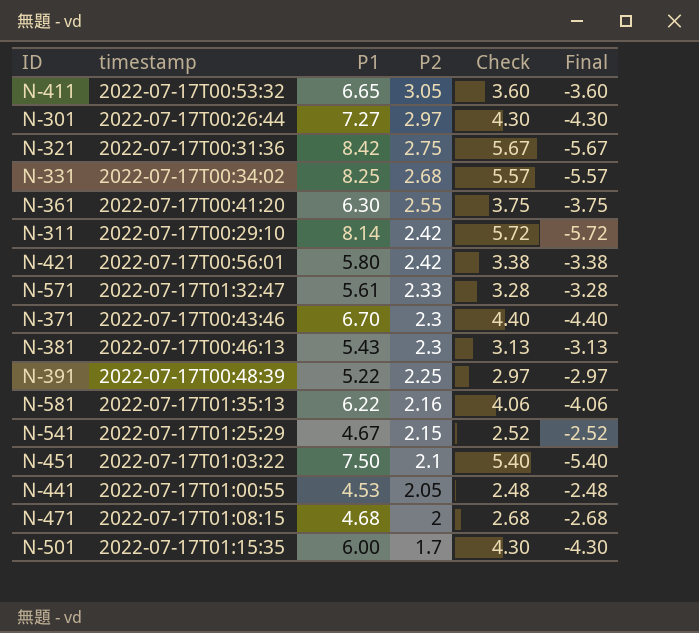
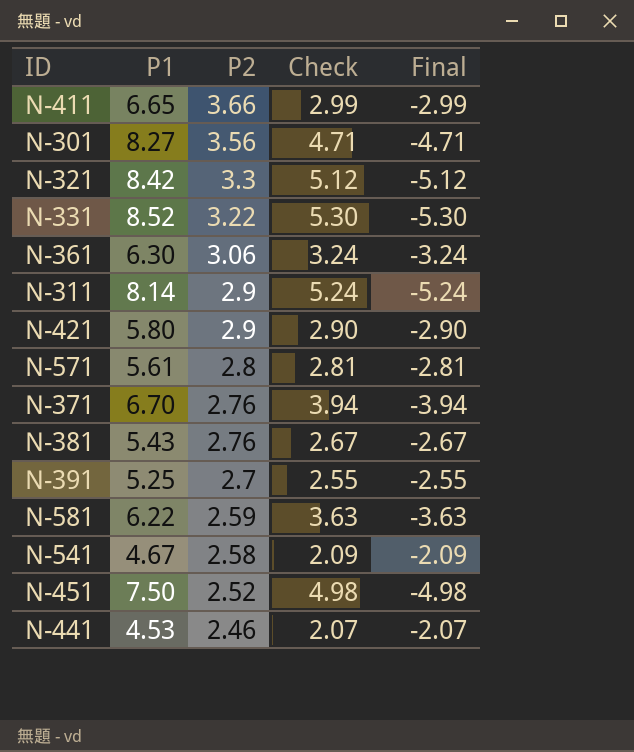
column timestamp | position: 2 -> none
row N-471: 2022-07-17T01:08:15 | 4.68 | 2 | 2.68 | -2.68 -> none
row N-501: 2022-07-17T01:15:35 | 6.00 | 1.7 | 4.30 | -4.30 -> none
N-411 | P2: 3.05 -> 3.66
N-411 | Check: 3.60 -> 2.99
N-411 | Final: -3.60 -> -2.99
N-301 | P1: 7.27 -> 8.27
N-301 | P2: 2.97 -> 3.56
N-301 | Check: 4.30 -> 4.71
N-301 | Final: -4.30 -> -4.71
N-321 | P2: 2.75 -> 3.3
N-321 | Check: 5.67 -> 5.12
N-321 | Final: -5.67 -> -5.12
N-331 | P1: 8.25 -> 8.52
N-331 | P2: 2.68 -> 3.22
N-331 | Check: 5.57 -> 5.30
N-331 | Final: -5.57 -> -5.30
N-361 | P2: 2.55 -> 3.06
N-361 | Check: 3.75 -> 3.24
N-361 | Final: -3.75 -> -3.24
N-311 | P2: 2.42 -> 2.9
N-311 | Check: 5.72 -> 5.24
N-311 | Final: -5.72 -> -5.24
N-421 | P2: 2.42 -> 2.9
N-421 | Check: 3.38 -> 2.90
N-421 | Final: -3.38 -> -2.90
N-571 | P2: 2.33 -> 2.8
N-571 | Check: 3.28 -> 2.81
N-571 | Final: -3.28 -> -2.81
N-371 | P2: 2.3 -> 2.76
N-371 | Check: 4.40 -> 3.94
N-371 | Final: -4.40 -> -3.94
N-381 | P2: 2.3 -> 2.76
N-381 | Check: 3.13 -> 2.67
N-381 | Final: -3.13 -> -2.67
N-391 | P1: 5.22 -> 5.25
N-391 | P2: 2.25 -> 2.7
N-391 | Check: 2.97 -> 2.55
N-391 | Final: -2.97 -> -2.55
N-581 | P2: 2.16 -> 2.59
N-581 | Check: 4.06 -> 3.63
N-581 | Final: -4.06 -> -3.63
N-541 | P2: 2.15 -> 2.58
N-541 | Check: 2.52 -> 2.09
N-541 | Final: -2.52 -> -2.09
N-451 | P2: 2.1 -> 2.52
N-451 | Check: 5.40 -> 4.98
N-451 | Final: -5.40 -> -4.98
N-441 | P2: 2.05 -> 2.46
N-441 | Check: 2.48 -> 2.07
N-441 | Final: -2.48 -> -2.07

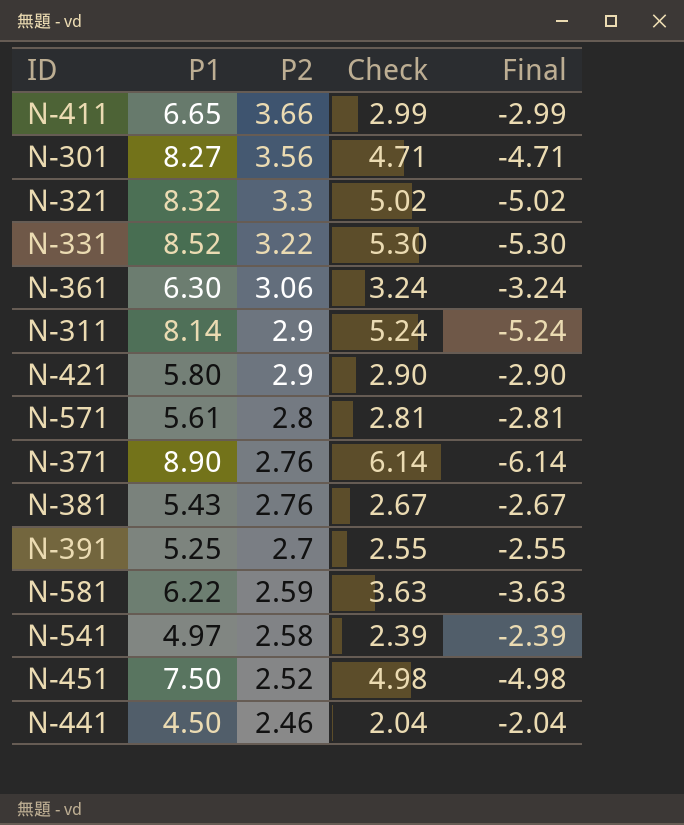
N-321 | P1: 8.42 -> 8.32
N-321 | Check: 5.12 -> 5.02
N-321 | Final: -5.12 -> -5.02
N-371 | P1: 6.70 -> 8.90
N-371 | Check: 3.94 -> 6.14
N-371 | Final: -3.94 -> -6.14
N-541 | P1: 4.67 -> 4.97
N-541 | Check: 2.09 -> 2.39
N-541 | Final: -2.09 -> -2.39
N-441 | P1: 4.53 -> 4.50
N-441 | Check: 2.07 -> 2.04
N-441 | Final: -2.07 -> -2.04

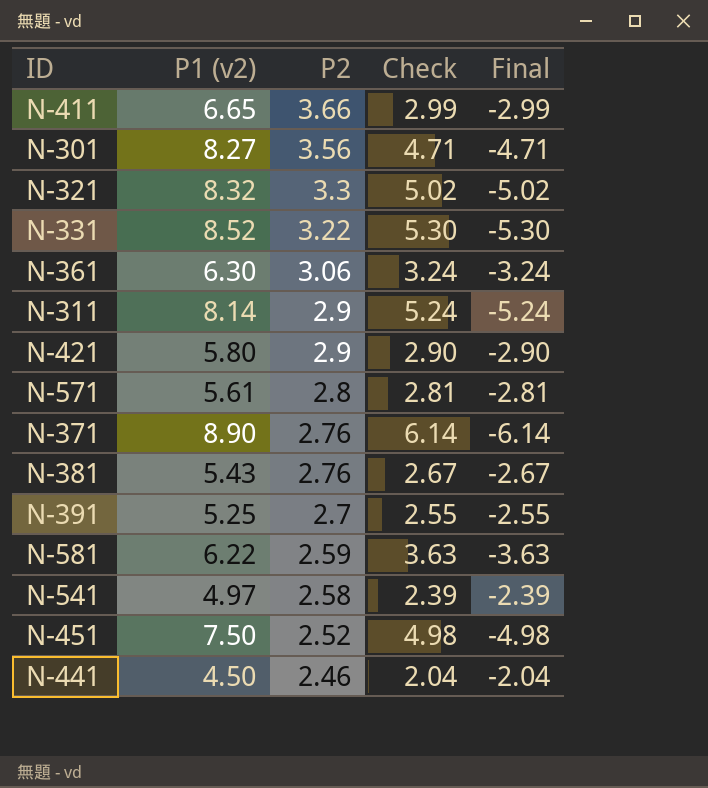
column name: P1 -> P1 (v2)

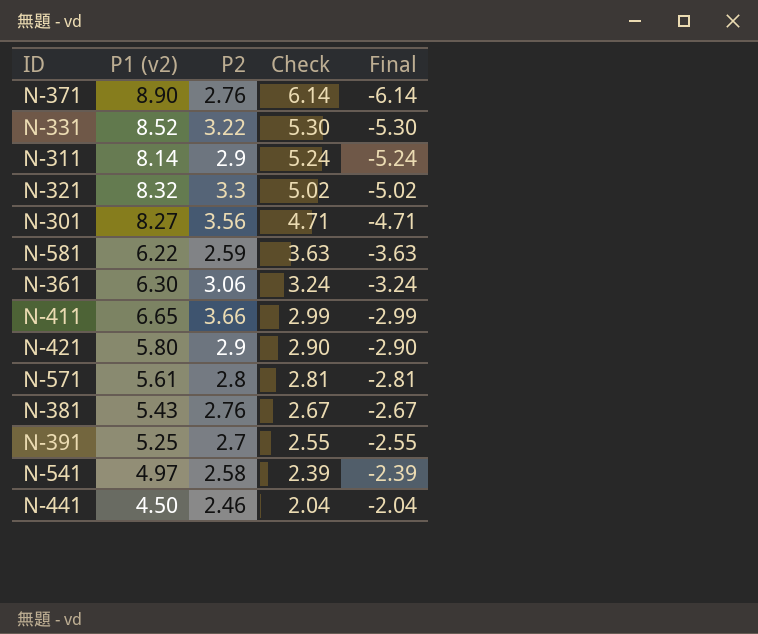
row order: P2 descending -> Check descending
row N-451: 7.50 | 2.52 | 4.98 | -4.98 -> none

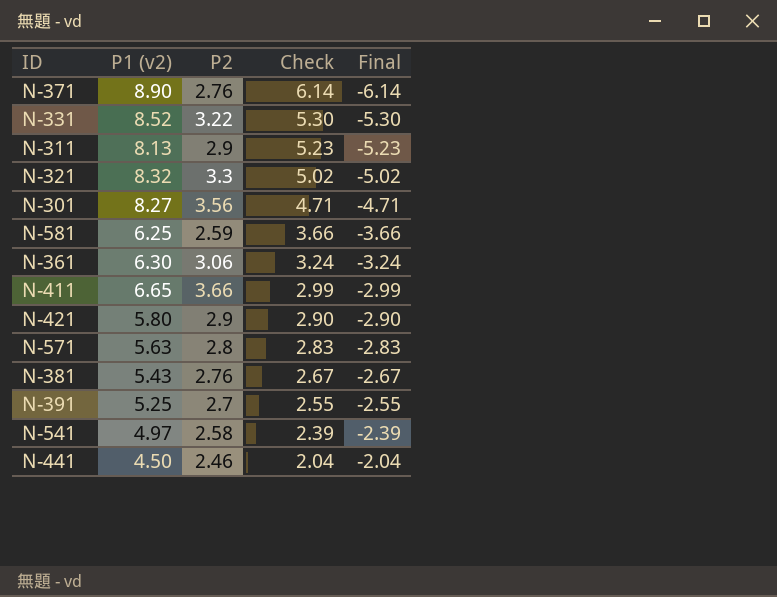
N-311 | P1 (v2): 8.14 -> 8.13
N-311 | Check: 5.24 -> 5.23
N-311 | Final: -5.24 -> -5.23
N-581 | P1 (v2): 6.22 -> 6.25
N-581 | Check: 3.63 -> 3.66
N-581 | Final: -3.63 -> -3.66
N-571 | P1 (v2): 5.61 -> 5.63
N-571 | Check: 2.81 -> 2.83
N-571 | Final: -2.81 -> -2.83

